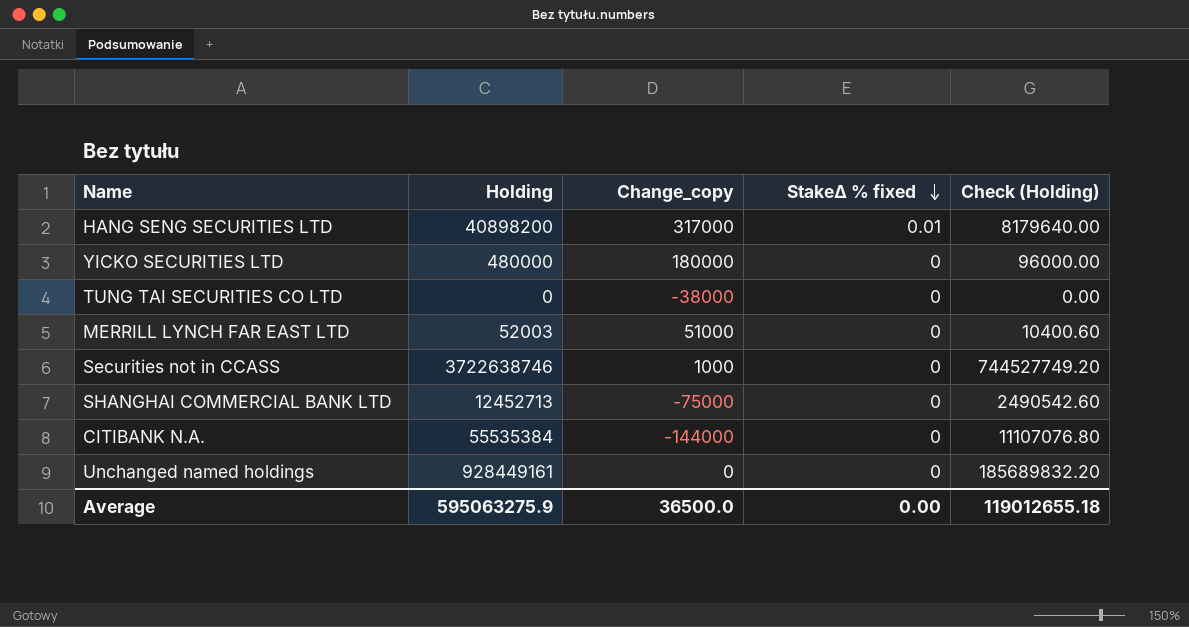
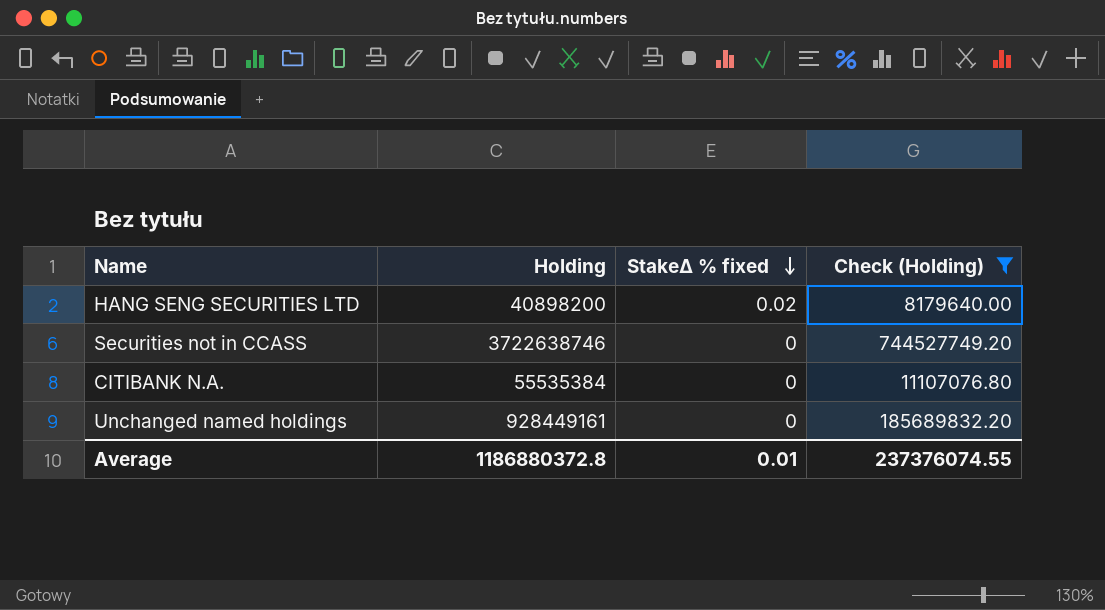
filter: none -> Check (Holding) >= 8179640.00
column Change_copy | position: 3 -> none
HANG SENG SECURITIES LTD | StakeΔ % fixed: 0.01 -> 0.02
Average | Holding: 595063275.9 -> 1186880372.8
Average | StakeΔ % fixed: 0.00 -> 0.01
Average | Check (Holding): 119012655.18 -> 237376074.55

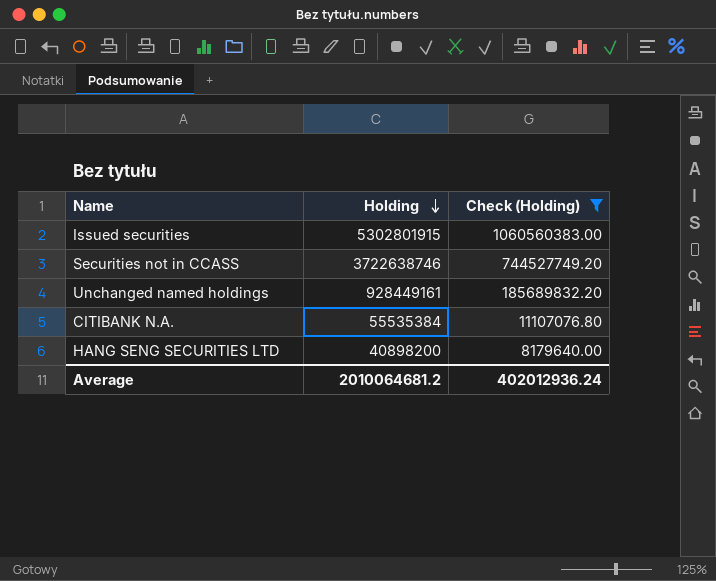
row order: StakeΔ % fixed descending -> Holding descending
column StakeΔ % fixed | position: 3 -> none
row Issued securities: none -> 5302801915 | 1060560383.00
Average | Holding: 1186880372.8 -> 2010064681.2
Average | Check (Holding): 237376074.55 -> 402012936.24

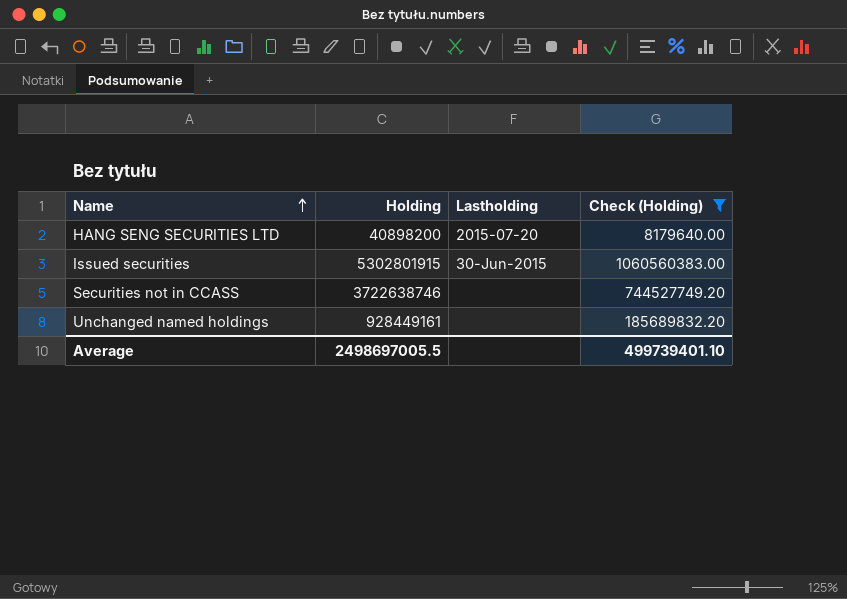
row order: Holding descending -> Name ascending
column Lastholding | position: none -> 3
row CITIBANK N.A.: 55535384 | 11107076.80 -> none
Average | Holding: 2010064681.2 -> 2498697005.5
Average | Check (Holding): 402012936.24 -> 499739401.10

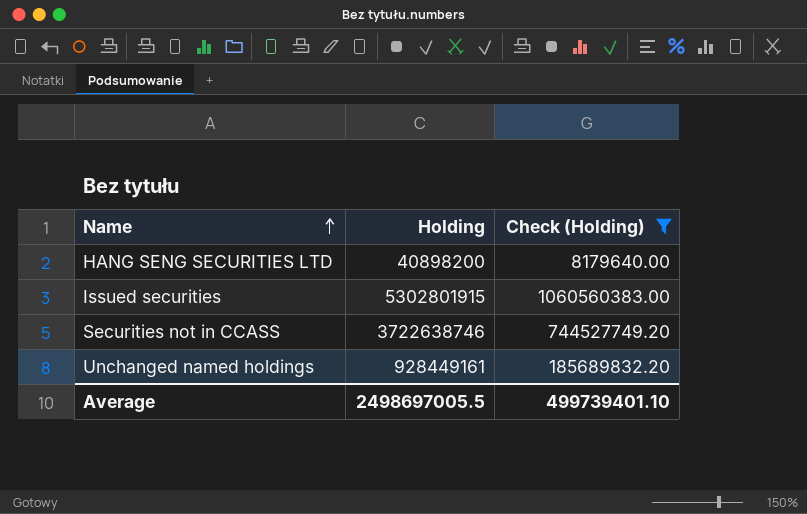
column Lastholding | position: 3 -> none

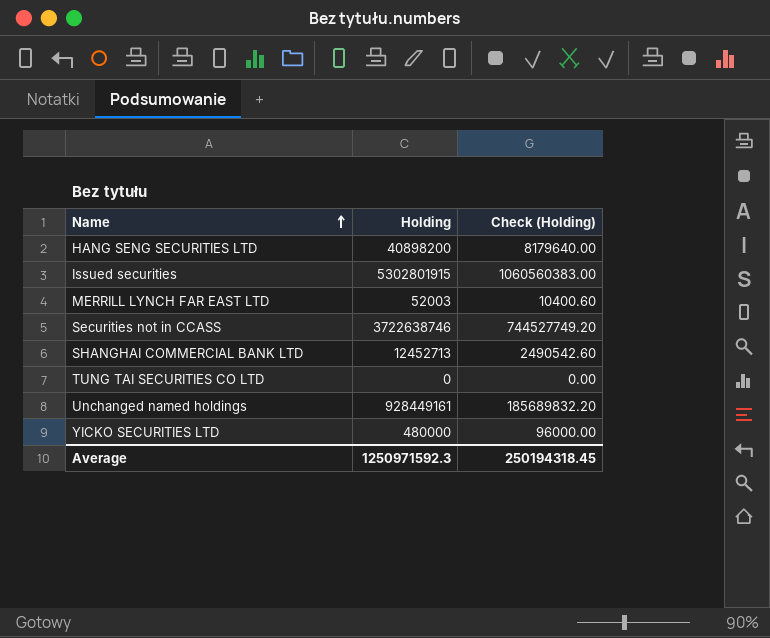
filter: Check (Holding) >= 8179640.00 -> none
Average | Holding: 2498697005.5 -> 1250971592.3
Average | Check (Holding): 499739401.10 -> 250194318.45

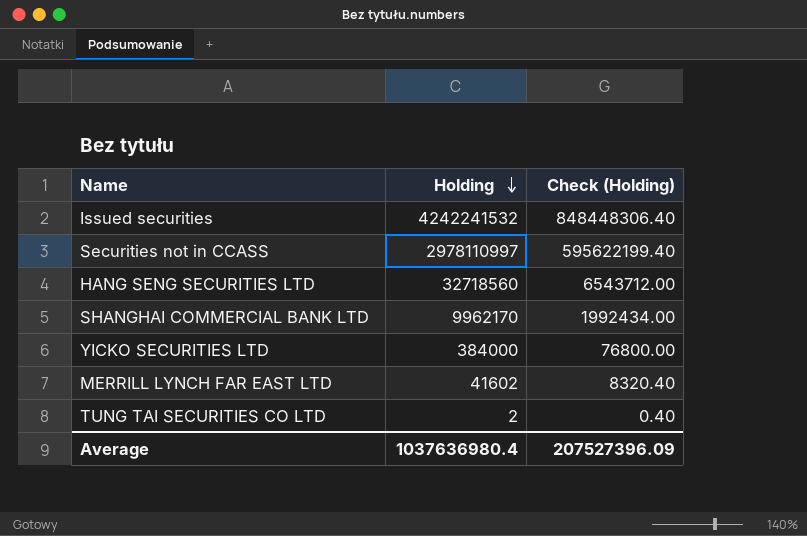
row order: Name ascending -> Holding descending
row Unchanged named holdings: 928449161 | 185689832.20 -> none
Issued securities | Holding: 5302801915 -> 4242241532
Issued securities | Check (Holding): 1060560383.00 -> 848448306.40
Securities not in CCASS | Holding: 3722638746 -> 2978110997
Securities not in CCASS | Check (Holding): 744527749.20 -> 595622199.40
HANG SENG SECURITIES LTD | Holding: 40898200 -> 32718560
HANG SENG SECURITIES LTD | Check (Holding): 8179640.00 -> 6543712.00
SHANGHAI COMMERCIAL BANK LTD | Holding: 12452713 -> 9962170
SHANGHAI COMMERCIAL BANK LTD | Check (Holding): 2490542.60 -> 1992434.00
YICKO SECURITIES LTD | Holding: 480000 -> 384000
YICKO SECURITIES LTD | Check (Holding): 96000.00 -> 76800.00
MERRILL LYNCH FAR EAST LTD | Holding: 52003 -> 41602
MERRILL LYNCH FAR EAST LTD | Check (Holding): 10400.60 -> 8320.40
TUNG TAI SECURITIES CO LTD | Holding: 0 -> 2
TUNG TAI SECURITIES CO LTD | Check (Holding): 0.00 -> 0.40
Average | Holding: 1250971592.3 -> 1037636980.4
Average | Check (Holding): 250194318.45 -> 207527396.09

